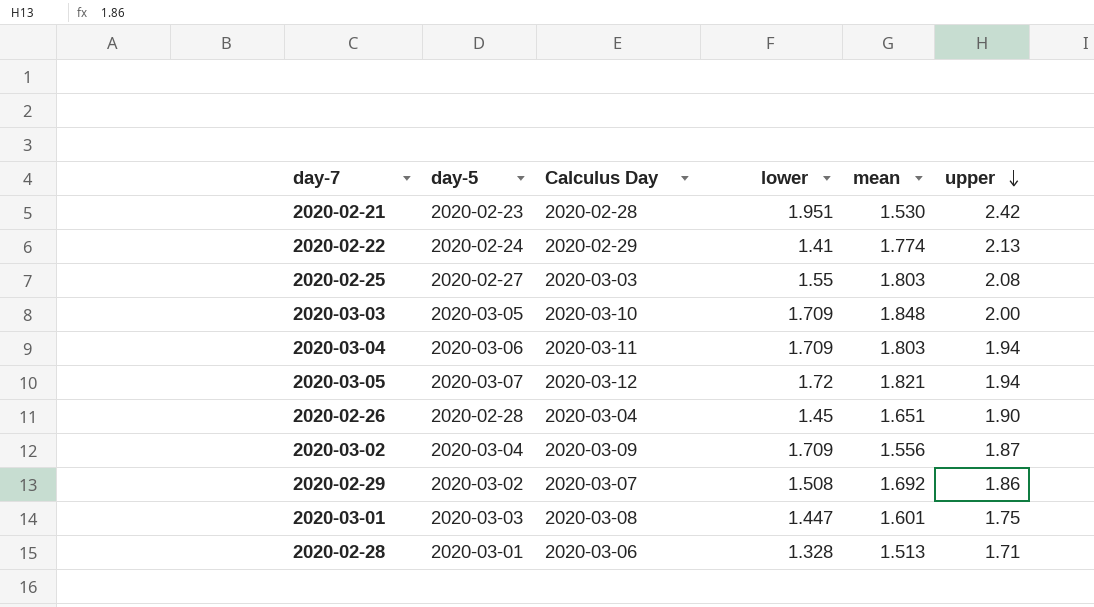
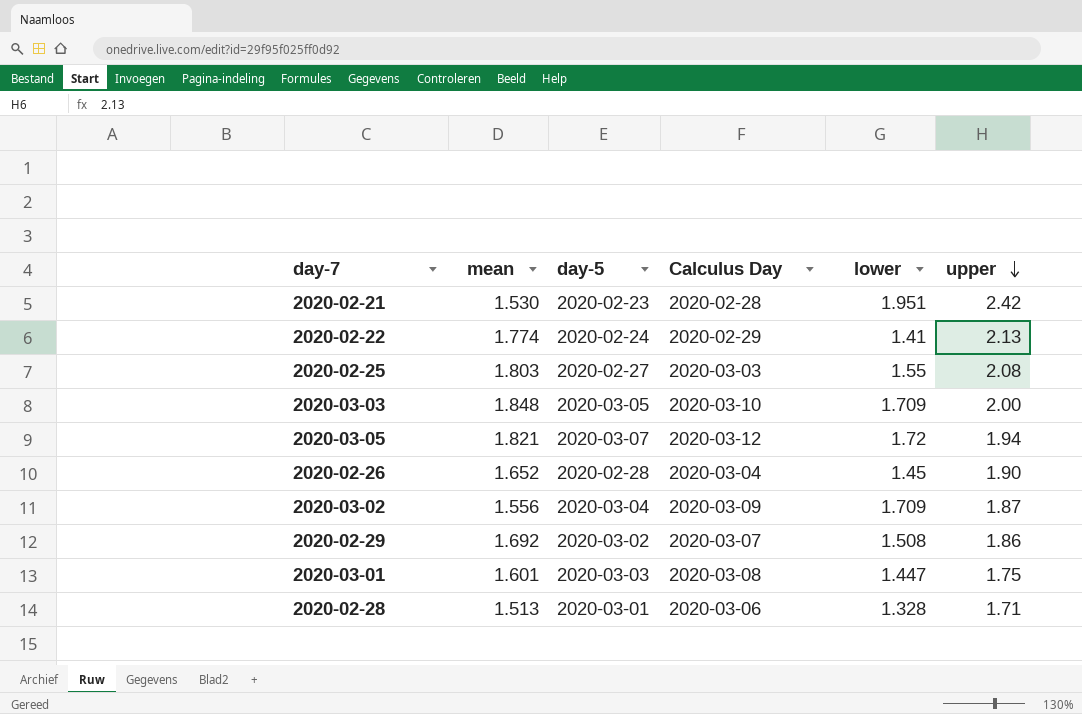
column mean | position: 5 -> 2
row 2020-03-04: 2020-03-06 | 2020-03-11 | 1.709 | 1.803 | 1.94 -> none
2020-02-26 | mean: 1.651 -> 1.652

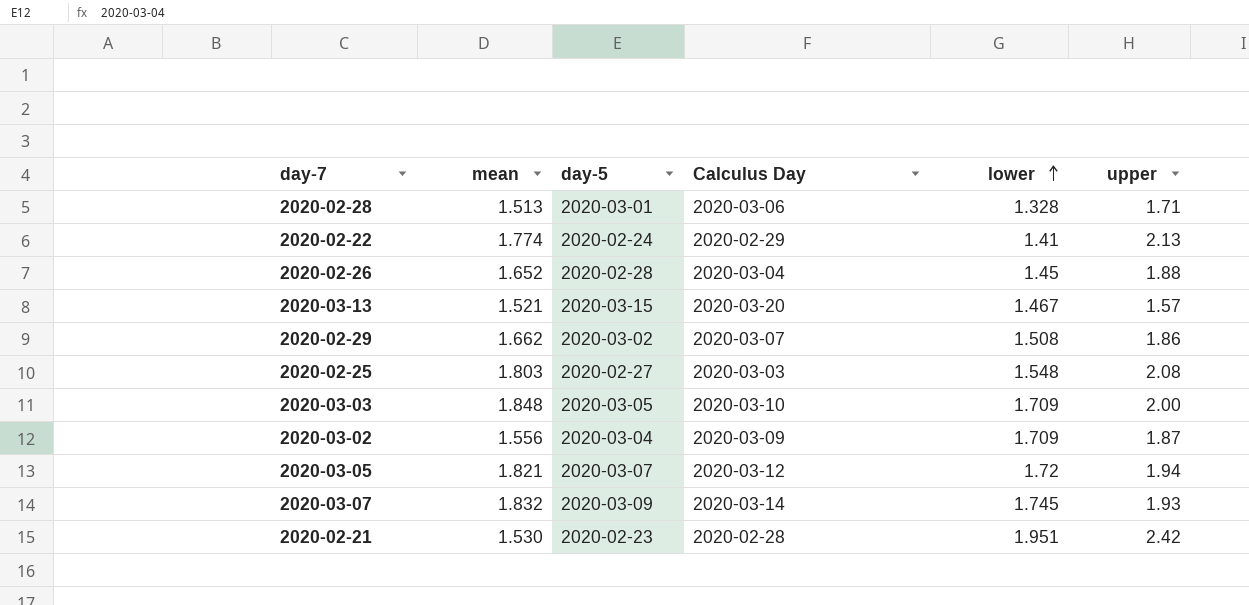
row order: upper descending -> lower ascending
row 2020-03-01: 1.601 | 2020-03-03 | 2020-03-08 | 1.447 | 1.75 -> none
2020-02-26 | upper: 1.90 -> 1.88
row 2020-03-13: none -> 1.521 | 2020-03-15 | 2020-03-20 | 1.467 | 1.57
2020-02-29 | mean: 1.692 -> 1.662
2020-02-25 | lower: 1.55 -> 1.548
row 2020-03-07: none -> 1.832 | 2020-03-09 | 2020-03-14 | 1.745 | 1.93

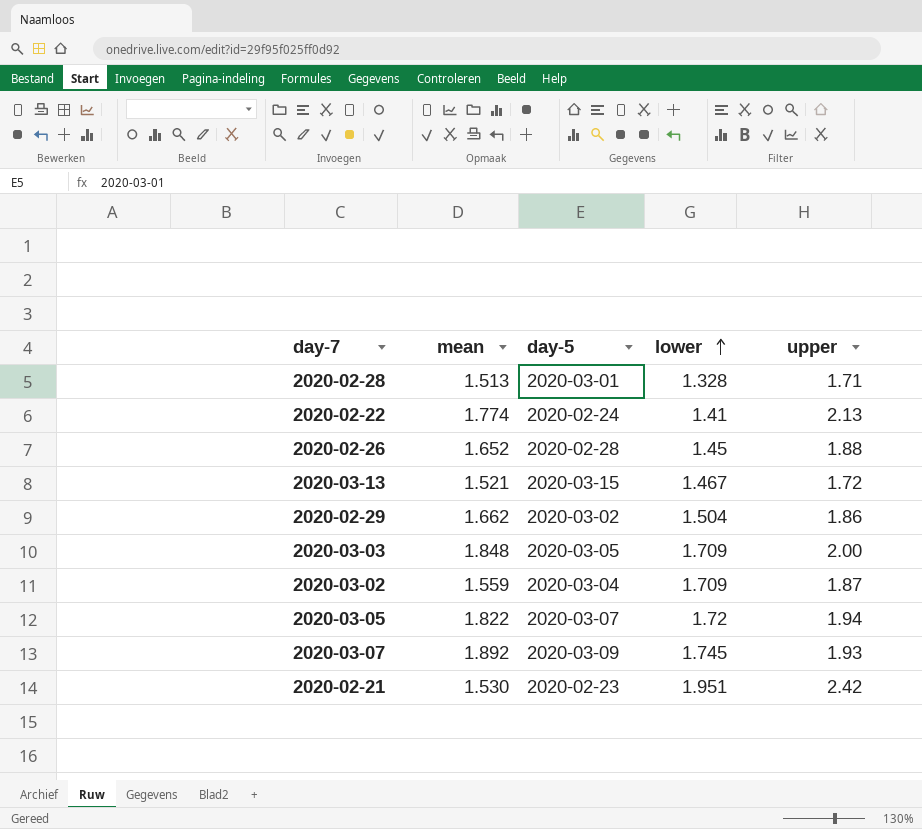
column Calculus Day | position: 4 -> none
row 2020-02-25: 1.803 | 2020-02-27 | 2020-03-03 | 1.548 | 2.08 -> none
2020-03-13 | upper: 1.57 -> 1.72
2020-02-29 | lower: 1.508 -> 1.504
2020-03-02 | mean: 1.556 -> 1.559
2020-03-05 | mean: 1.821 -> 1.822
2020-03-07 | mean: 1.832 -> 1.892

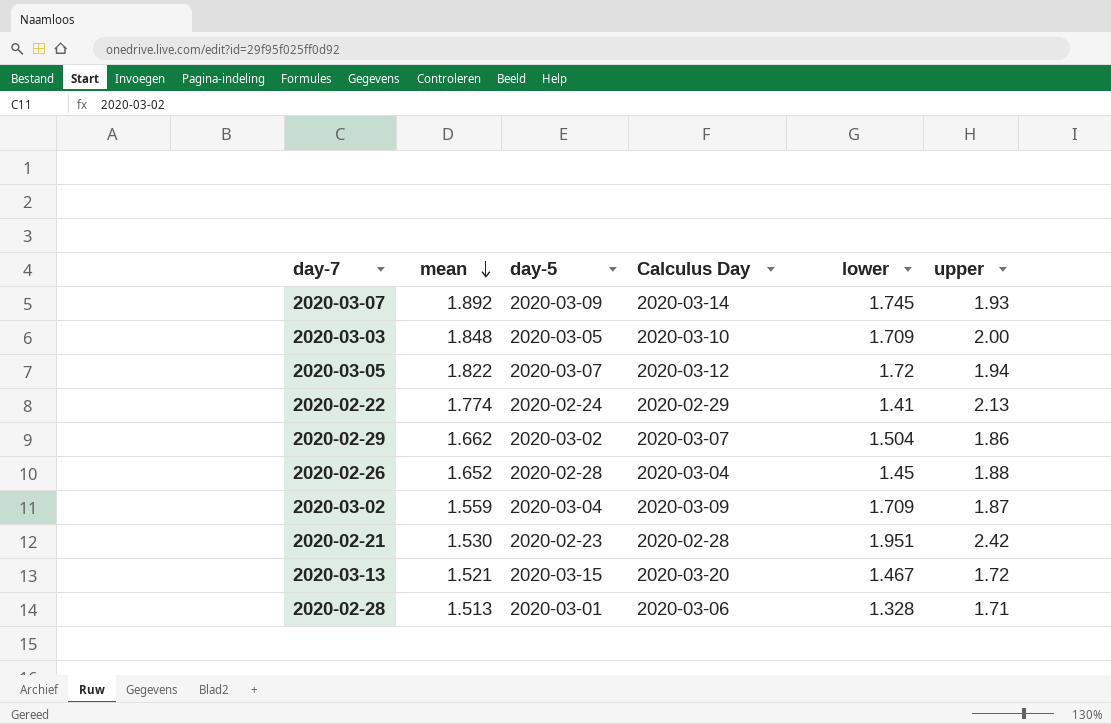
row order: lower ascending -> mean descending
column Calculus Day | position: none -> 4

